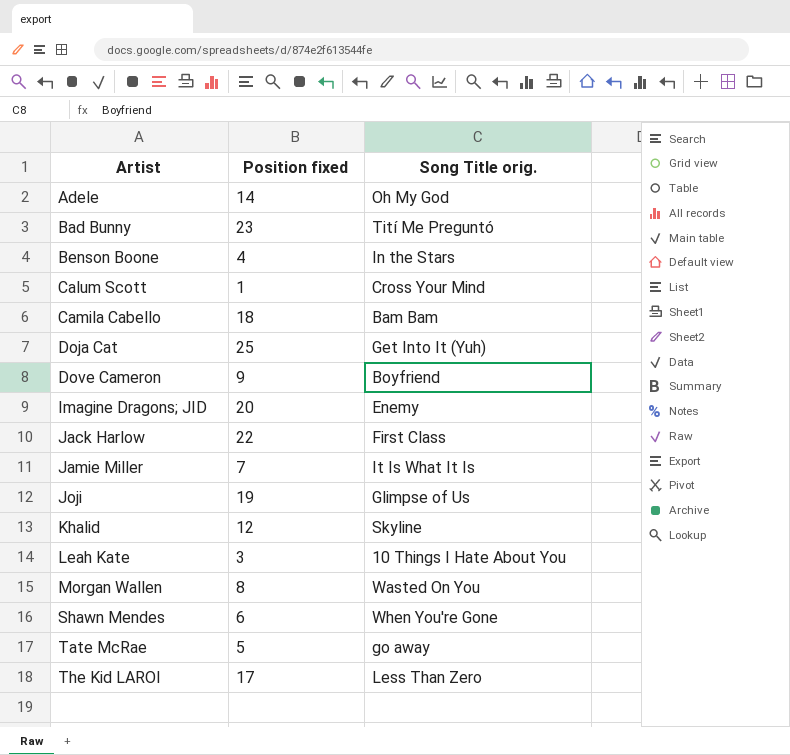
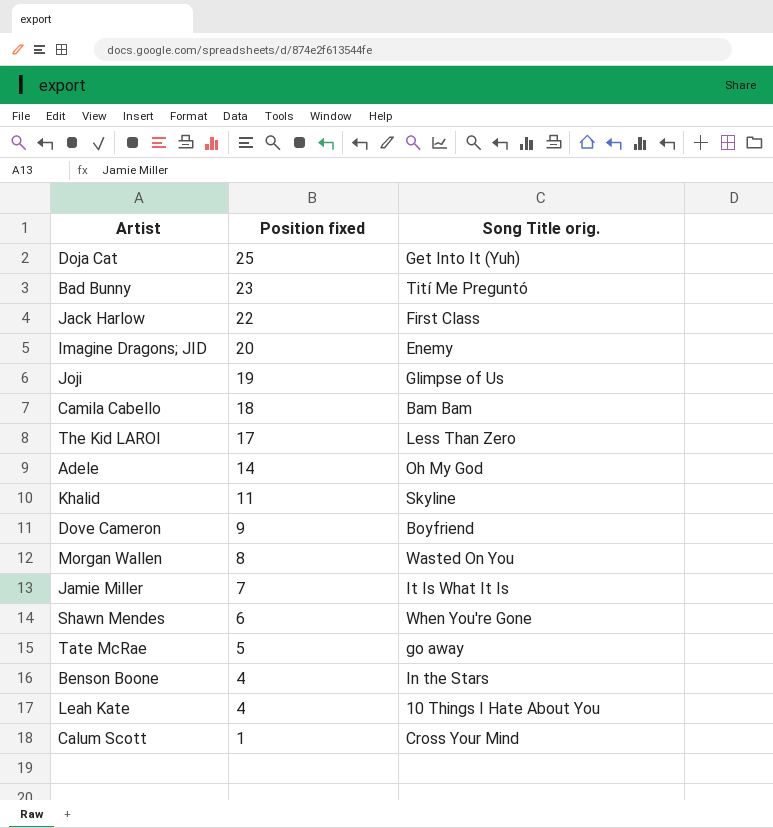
row order: Artist ascending -> Position fixed descending
Khalid | Position fixed: 12 -> 11
Leah Kate | Position fixed: 3 -> 4

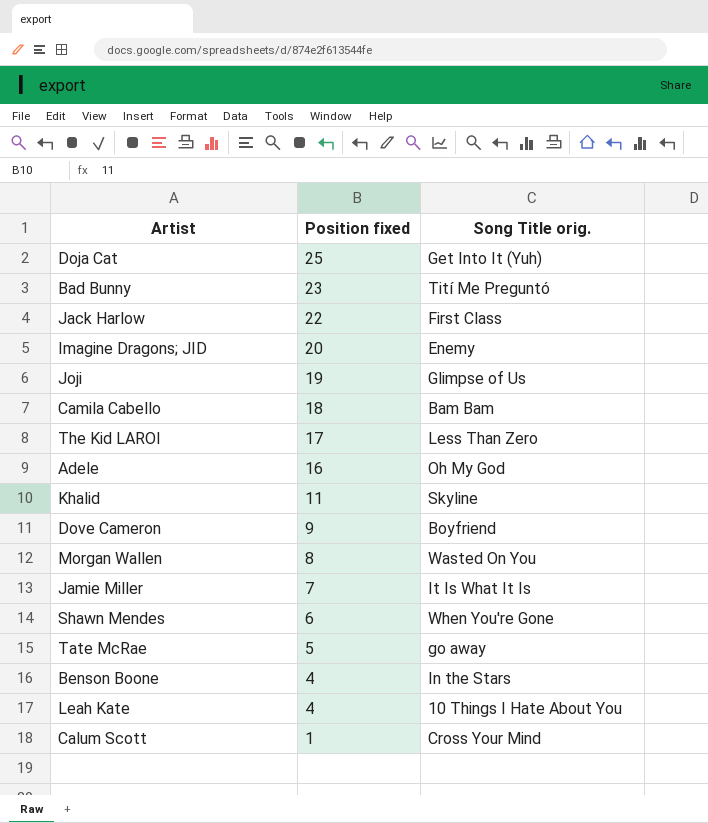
Adele | Position fixed: 14 -> 16

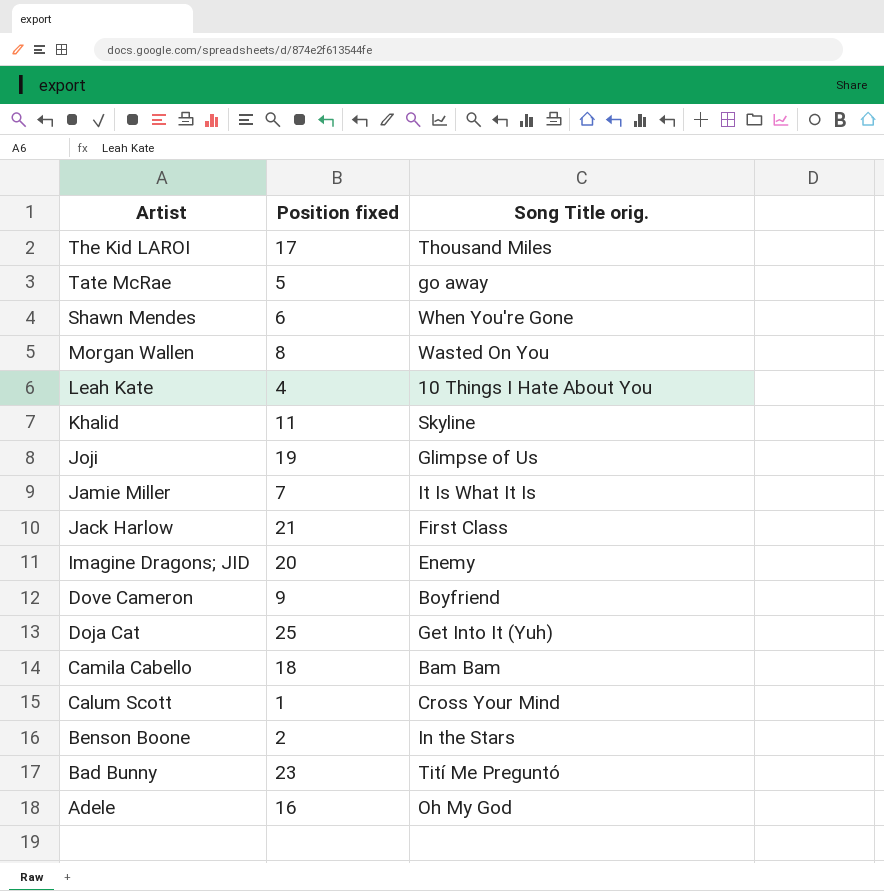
row order: Position fixed descending -> Artist descending
The Kid LAROI | Song Title orig.: Less Than Zero -> Thousand Miles
Jack Harlow | Position fixed: 22 -> 21
Benson Boone | Position fixed: 4 -> 2

